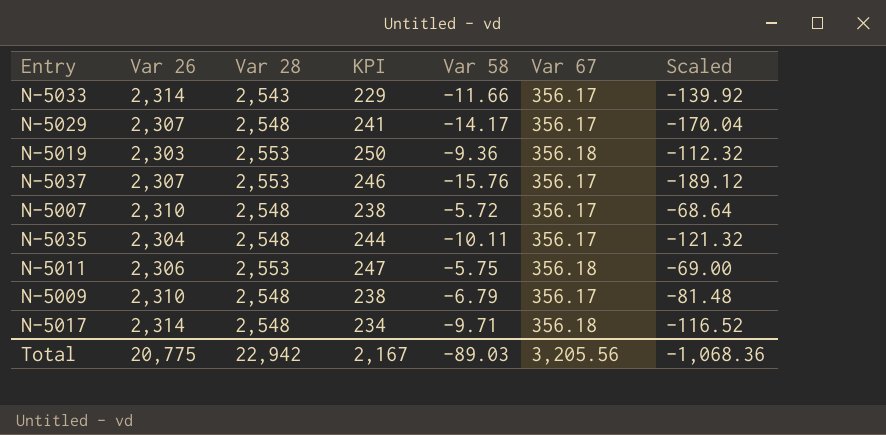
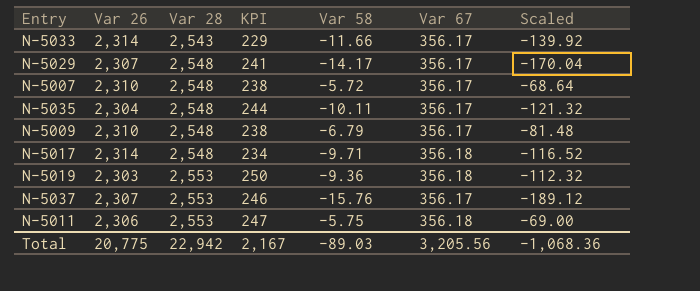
row order: none -> Var 28 ascending

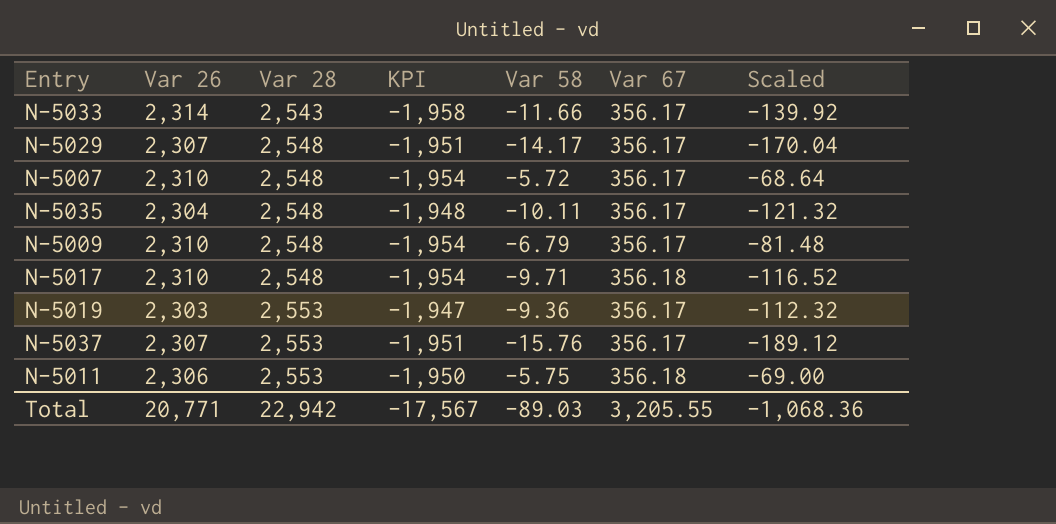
column KPI | formula: [Var 28] - [Var 26] -> [Var 67] - [Var 26]
N-5017 | Var 26: 2,314 -> 2,310
N-5019 | Var 67: 356.18 -> 356.17
Total | Var 26: 20,775 -> 20,771
Total | KPI: 2,167 -> -17,567
Total | Var 67: 3,205.56 -> 3,205.55

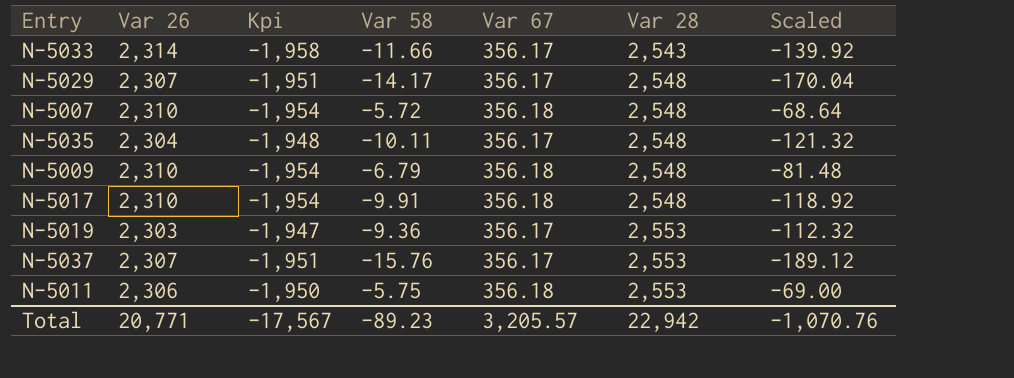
column name: KPI -> Kpi
column Var 28 | position: 3 -> 6
N-5007 | Var 67: 356.17 -> 356.18
N-5009 | Var 67: 356.17 -> 356.18
N-5017 | Var 58: -9.71 -> -9.91
N-5017 | Scaled: -116.52 -> -118.92
Total | Var 58: -89.03 -> -89.23
Total | Var 67: 3,205.55 -> 3,205.57
Total | Scaled: -1,068.36 -> -1,070.76

